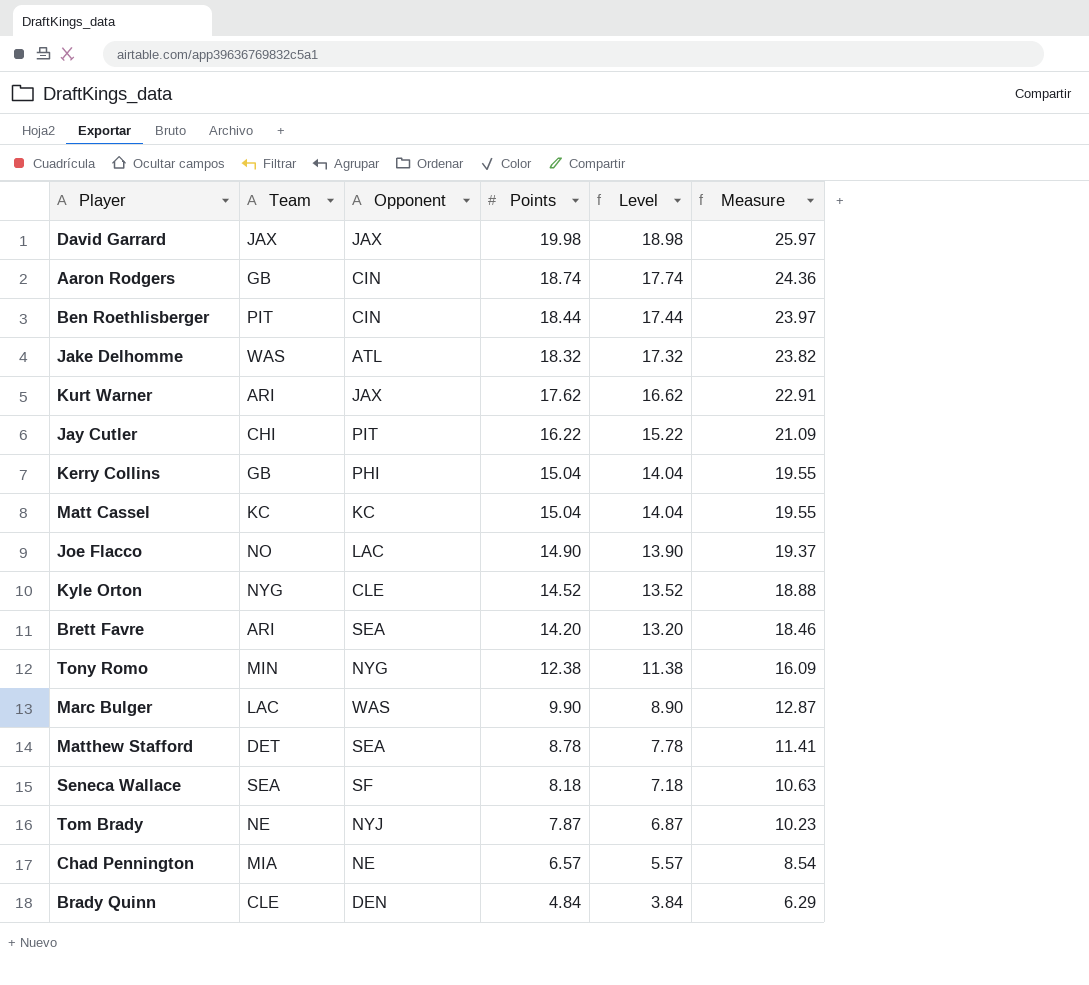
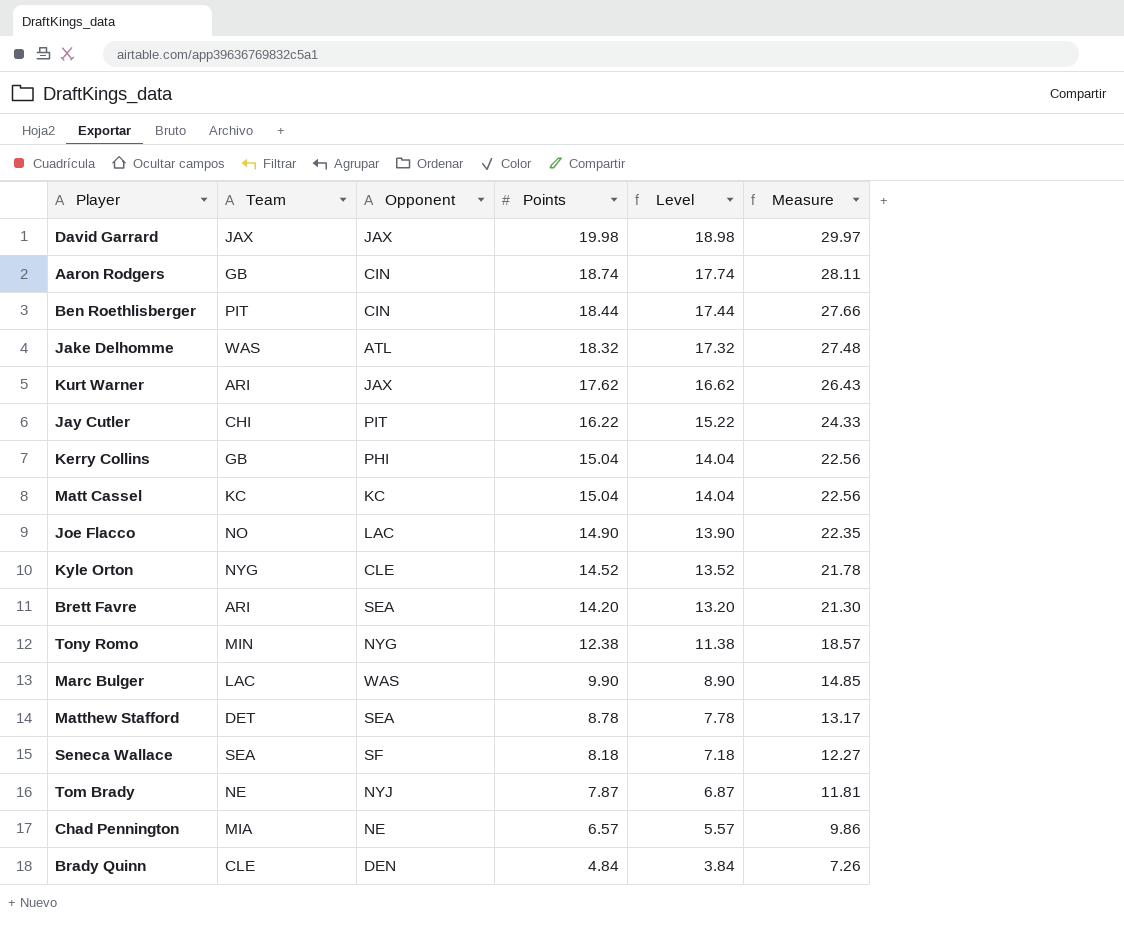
column Measure | formula: [Points] * 1.3 -> [Points] * 1.5

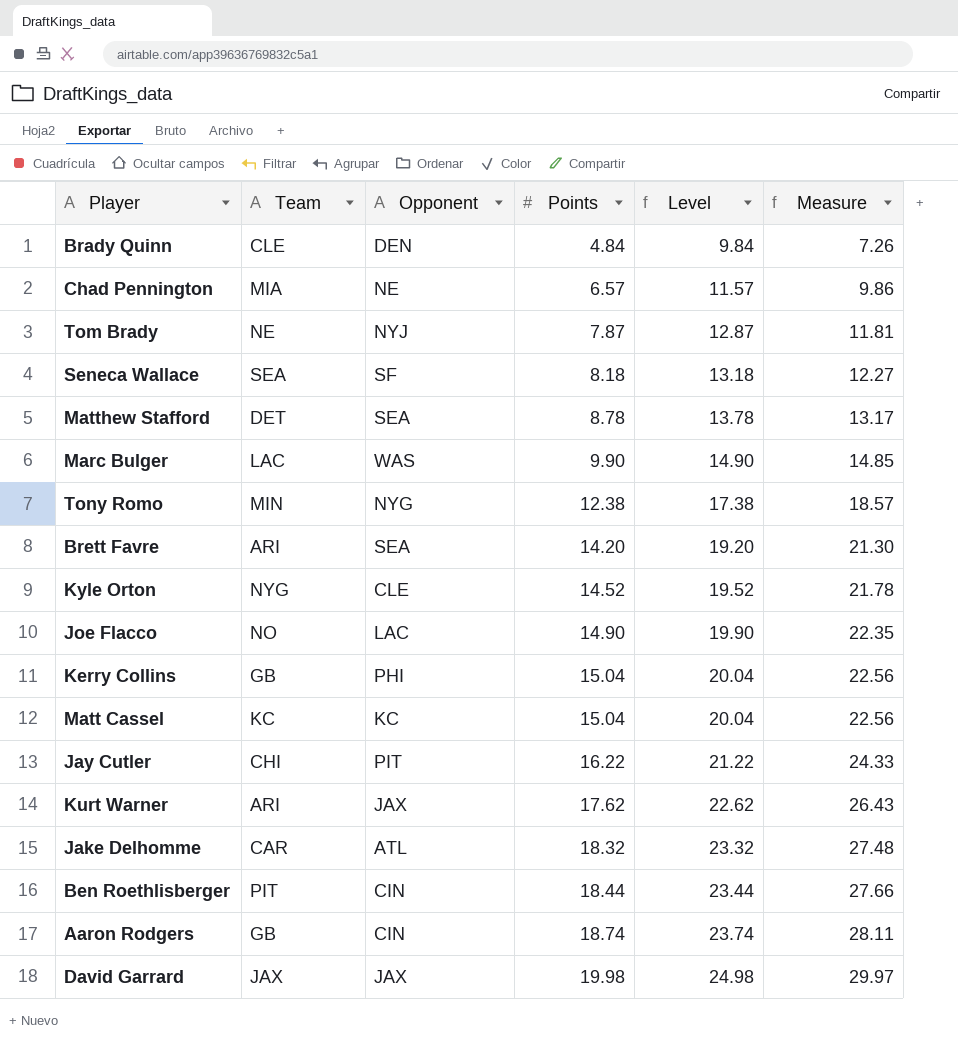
row order: Points descending -> Points ascending
column Level | formula: [Points] - 1 -> [Points] + 5
Jake Delhomme | Team: WAS -> CAR

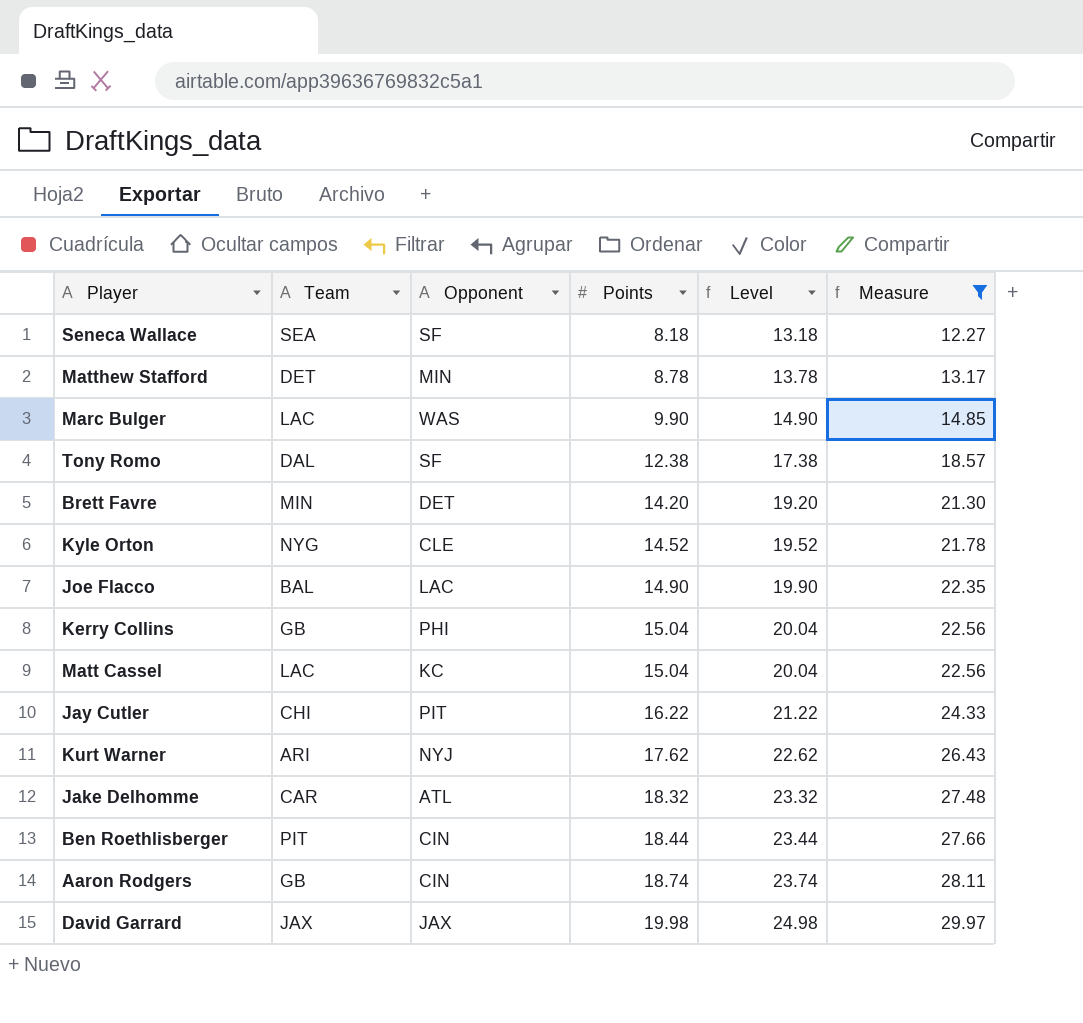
filter: none -> Measure >= 12.27
Matthew Stafford | Opponent: SEA -> MIN
Tony Romo | Team: MIN -> DAL
Tony Romo | Opponent: NYG -> SF
Brett Favre | Team: ARI -> MIN
Brett Favre | Opponent: SEA -> DET
Joe Flacco | Team: NO -> BAL
Matt Cassel | Team: KC -> LAC
Kurt Warner | Opponent: JAX -> NYJ

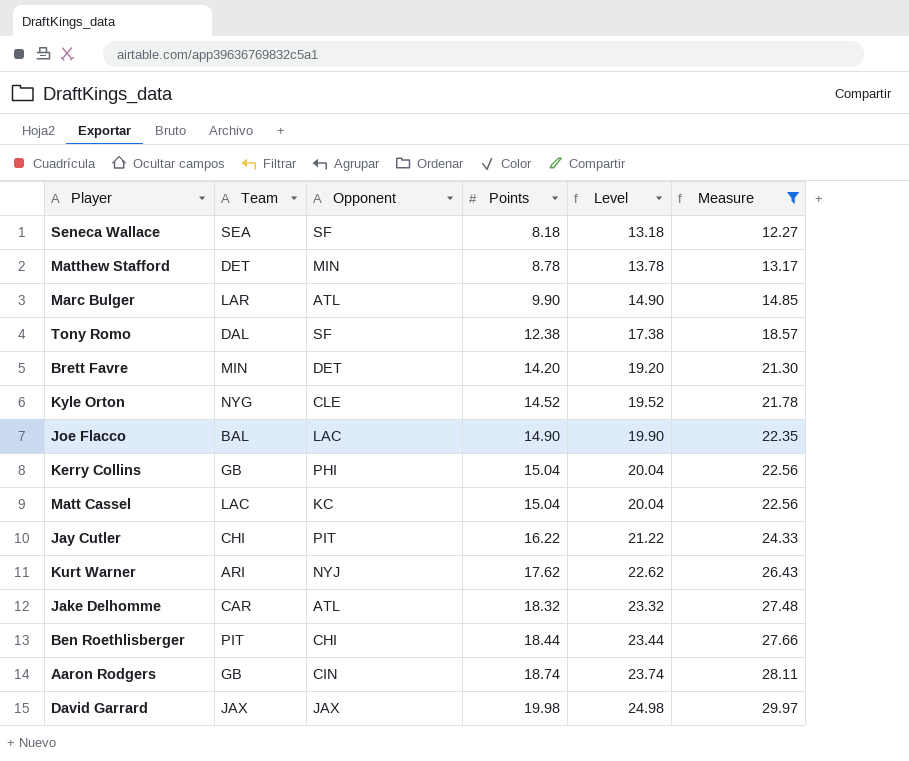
Marc Bulger | Team: LAC -> LAR
Marc Bulger | Opponent: WAS -> ATL
Ben Roethlisberger | Opponent: CIN -> CHI

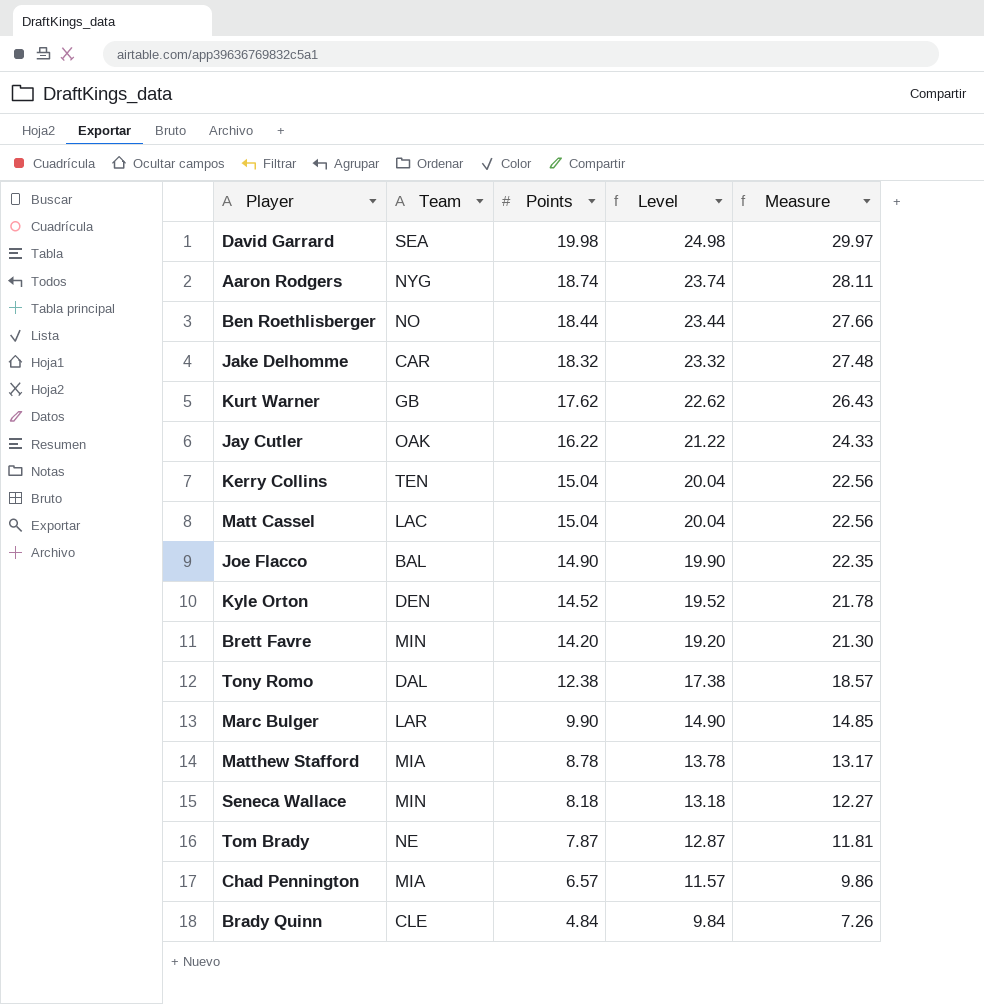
filter: Measure >= 12.27 -> none
row order: Points ascending -> Points descending
column Opponent | position: 3 -> none
David Garrard | Team: JAX -> SEA
Aaron Rodgers | Team: GB -> NYG
Ben Roethlisberger | Team: PIT -> NO
Kurt Warner | Team: ARI -> GB
Jay Cutler | Team: CHI -> OAK
Kerry Collins | Team: GB -> TEN
Kyle Orton | Team: NYG -> DEN
Matthew Stafford | Team: DET -> MIA
Seneca Wallace | Team: SEA -> MIN

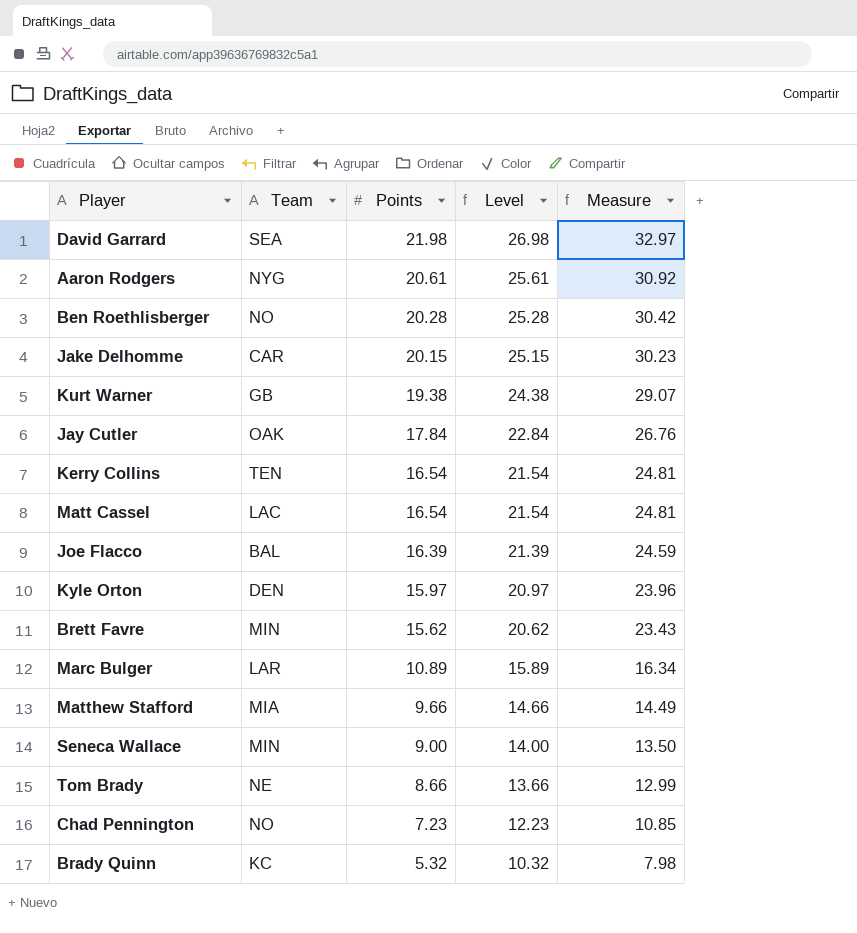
row Tony Romo: DAL | 12.38 | 17.38 | 18.57 -> none
David Garrard | Points: 19.98 -> 21.98
David Garrard | Level: 24.98 -> 26.98
David Garrard | Measure: 29.97 -> 32.97
Aaron Rodgers | Points: 18.74 -> 20.61
Aaron Rodgers | Level: 23.74 -> 25.61
Aaron Rodgers | Measure: 28.11 -> 30.92
Ben Roethlisberger | Points: 18.44 -> 20.28
Ben Roethlisberger | Level: 23.44 -> 25.28
Ben Roethlisberger | Measure: 27.66 -> 30.42
Jake Delhomme | Points: 18.32 -> 20.15
Jake Delhomme | Level: 23.32 -> 25.15
Jake Delhomme | Measure: 27.48 -> 30.23
Kurt Warner | Points: 17.62 -> 19.38
Kurt Warner | Level: 22.62 -> 24.38
Kurt Warner | Measure: 26.43 -> 29.07
Jay Cutler | Points: 16.22 -> 17.84
Jay Cutler | Level: 21.22 -> 22.84
Jay Cutler | Measure: 24.33 -> 26.76
Kerry Collins | Points: 15.04 -> 16.54
Kerry Collins | Level: 20.04 -> 21.54
Kerry Collins | Measure: 22.56 -> 24.81
Matt Cassel | Points: 15.04 -> 16.54
Matt Cassel | Level: 20.04 -> 21.54
Matt Cassel | Measure: 22.56 -> 24.81
Joe Flacco | Points: 14.90 -> 16.39
Joe Flacco | Level: 19.90 -> 21.39
Joe Flacco | Measure: 22.35 -> 24.59
Kyle Orton | Points: 14.52 -> 15.97
Kyle Orton | Level: 19.52 -> 20.97
Kyle Orton | Measure: 21.78 -> 23.96
Brett Favre | Points: 14.20 -> 15.62
Brett Favre | Level: 19.20 -> 20.62
Brett Favre | Measure: 21.30 -> 23.43
Marc Bulger | Points: 9.90 -> 10.89
Marc Bulger | Level: 14.90 -> 15.89
Marc Bulger | Measure: 14.85 -> 16.34
Matthew Stafford | Points: 8.78 -> 9.66
Matthew Stafford | Level: 13.78 -> 14.66
Matthew Stafford | Measure: 13.17 -> 14.49
Seneca Wallace | Points: 8.18 -> 9.00
Seneca Wallace | Level: 13.18 -> 14.00
Seneca Wallace | Measure: 12.27 -> 13.50
Tom Brady | Points: 7.87 -> 8.66
Tom Brady | Level: 12.87 -> 13.66
Tom Brady | Measure: 11.81 -> 12.99
Chad Pennington | Team: MIA -> NO
Chad Pennington | Points: 6.57 -> 7.23
Chad Pennington | Level: 11.57 -> 12.23
Chad Pennington | Measure: 9.86 -> 10.85
Brady Quinn | Team: CLE -> KC
Brady Quinn | Points: 4.84 -> 5.32
Brady Quinn | Level: 9.84 -> 10.32
Brady Quinn | Measure: 7.26 -> 7.98

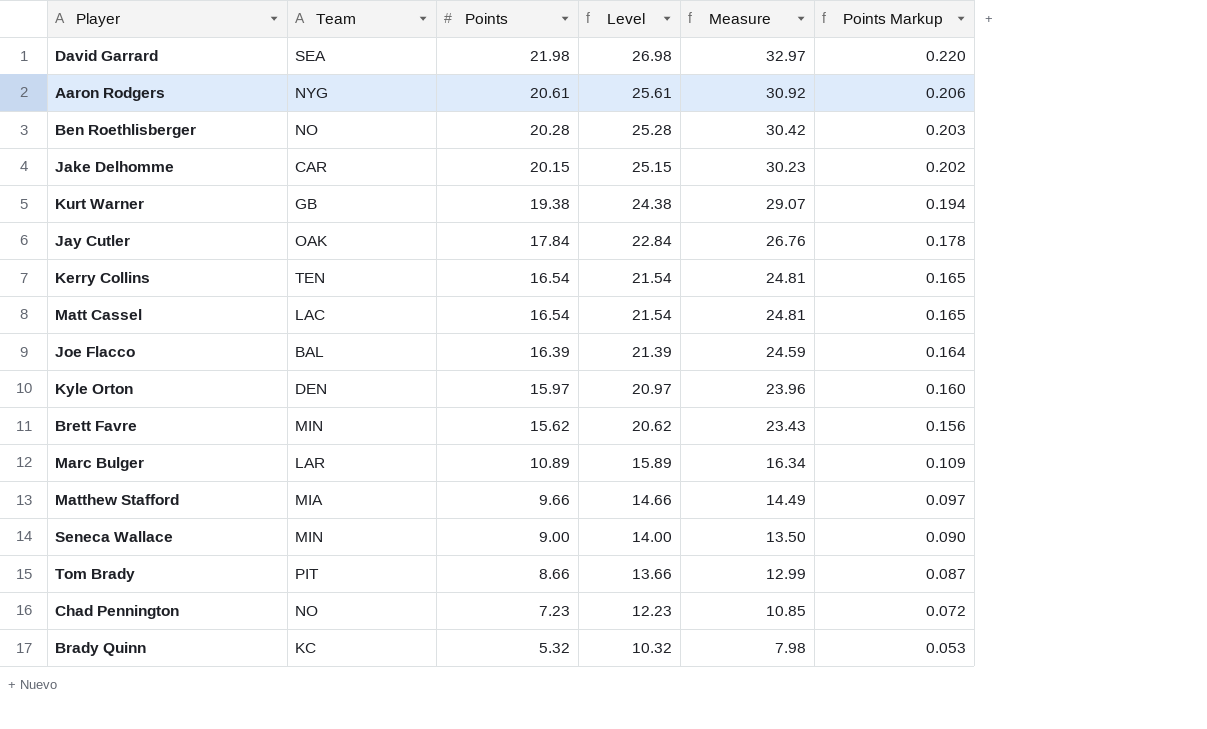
column Points Markup | formula: none -> [Points] * 0.01
Tom Brady | Team: NE -> PIT

